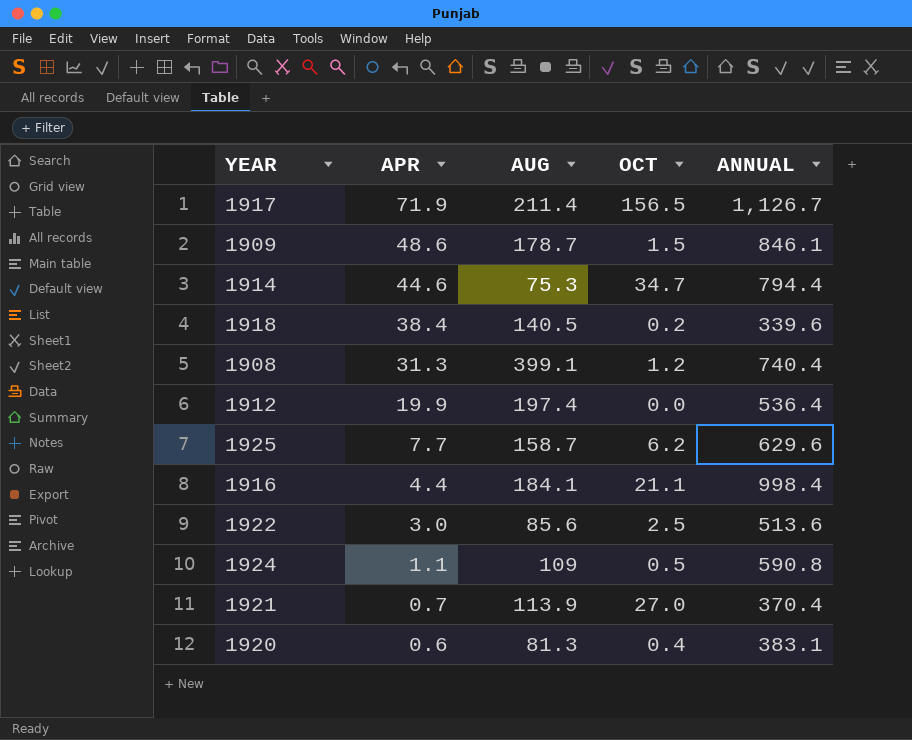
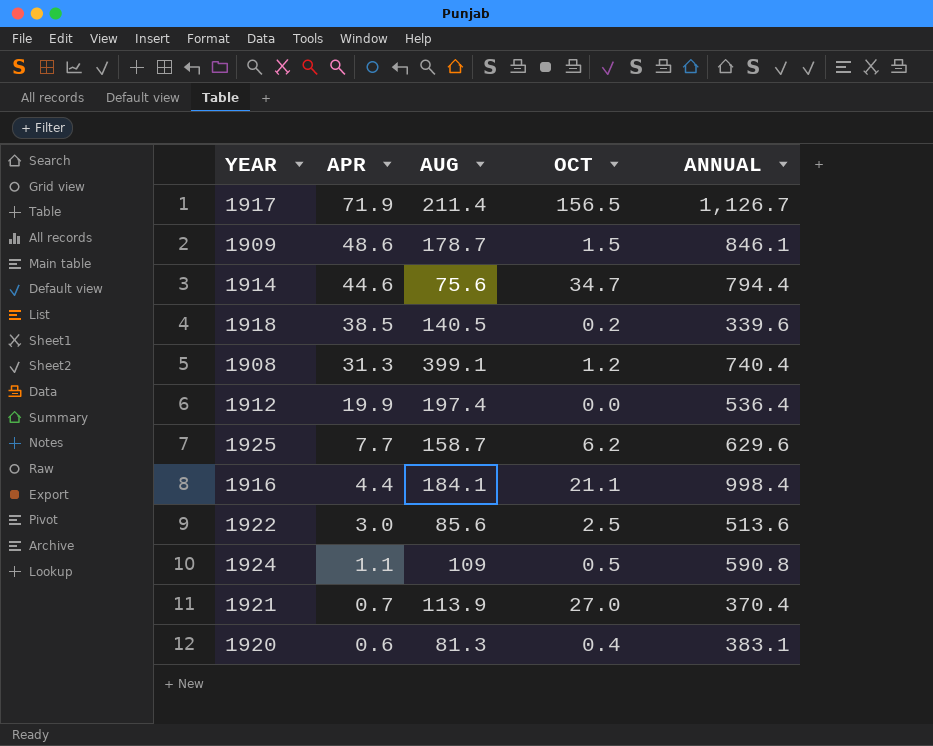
1914 | AUG: 75.3 -> 75.6
1918 | APR: 38.4 -> 38.5

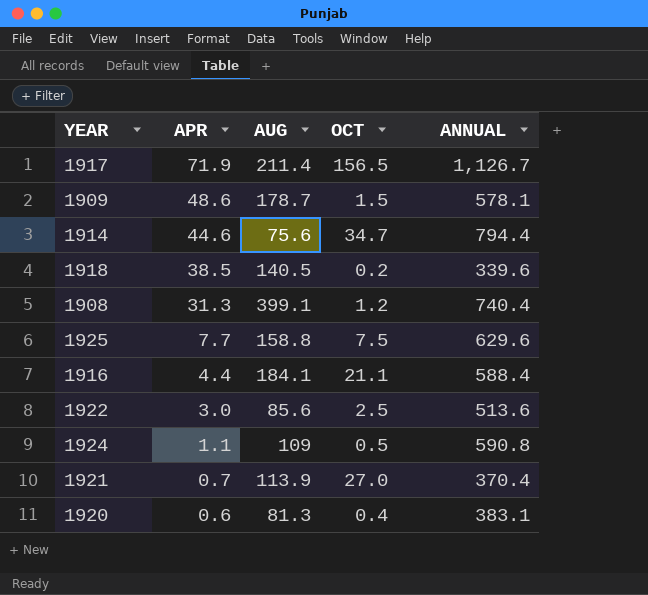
row 1912: 19.9 | 197.4 | 0.0 | 536.4 -> none
1909 | ANNUAL: 846.1 -> 578.1
1925 | AUG: 158.7 -> 158.8
1925 | OCT: 6.2 -> 7.5
1916 | ANNUAL: 998.4 -> 588.4

